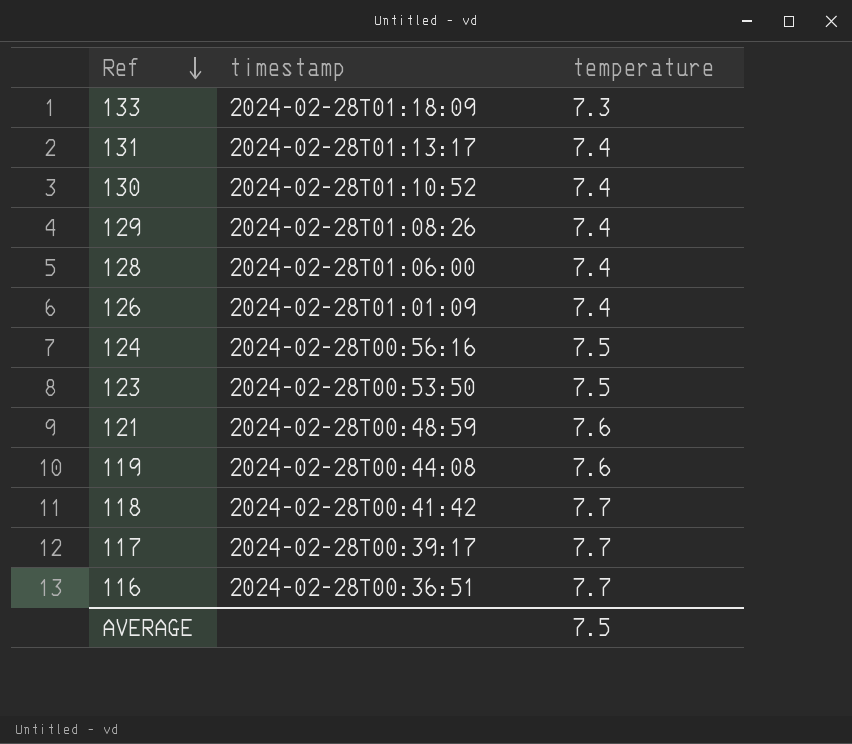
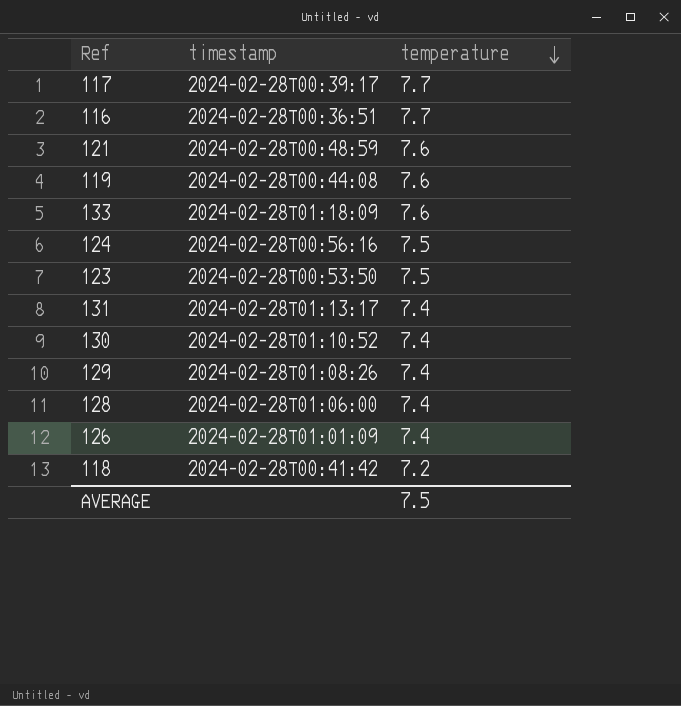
row order: Ref descending -> temperature descending
133 | temperature: 7.3 -> 7.6
118 | temperature: 7.7 -> 7.2

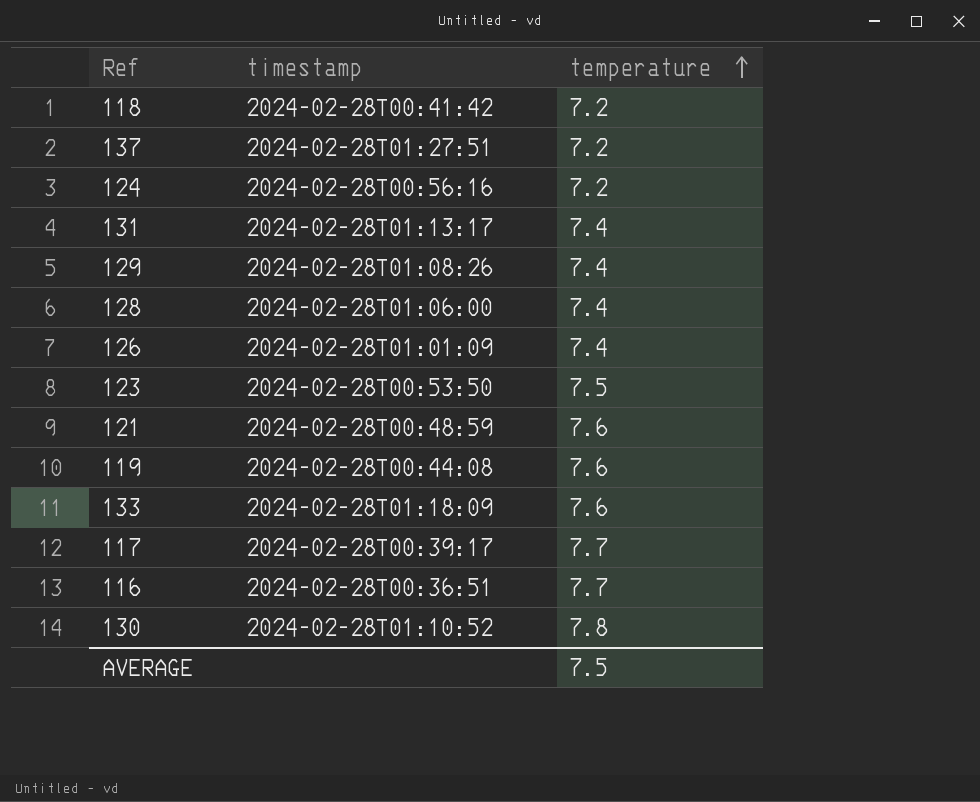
row order: temperature descending -> temperature ascending
row 137: none -> 2024-02-28T01:27:51 | 7.2
124 | temperature: 7.5 -> 7.2
130 | temperature: 7.4 -> 7.8

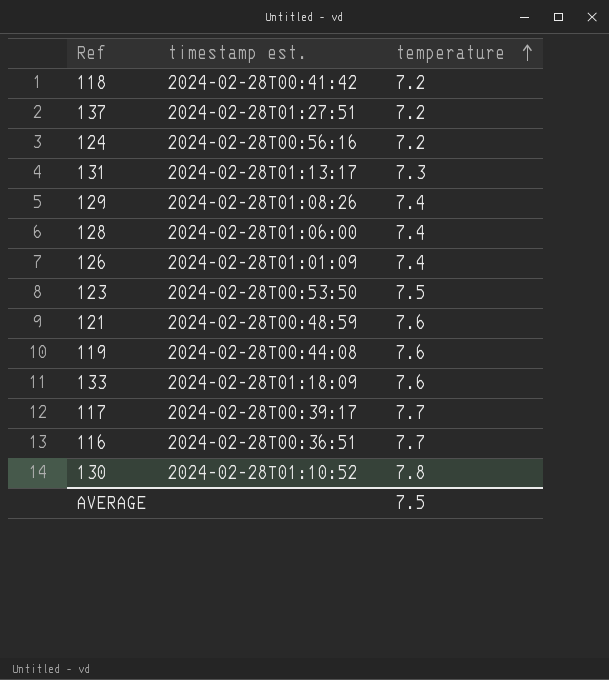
column name: timestamp -> timestamp est.
131 | temperature: 7.4 -> 7.3

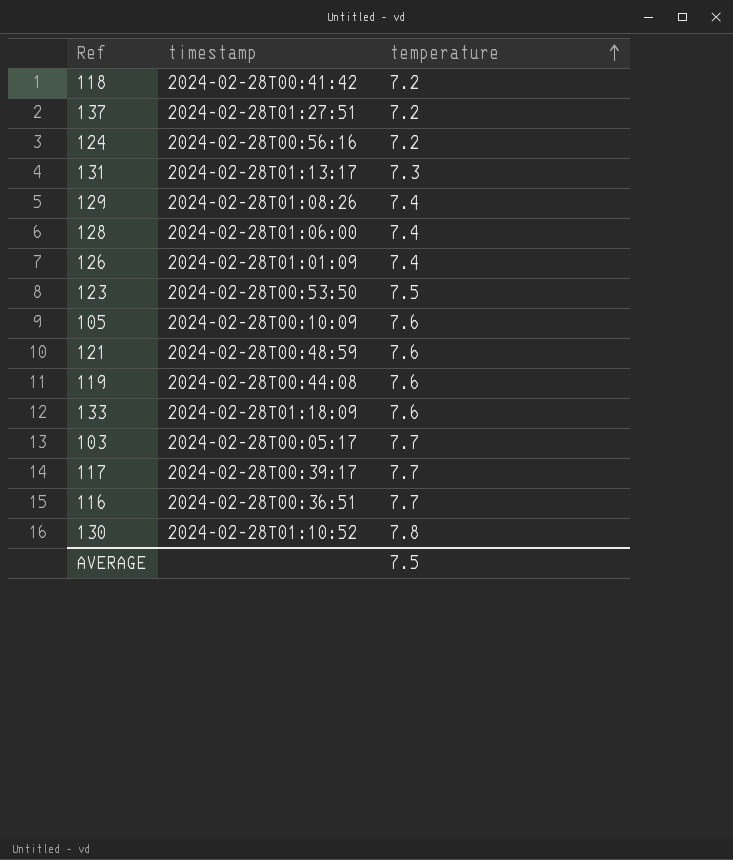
column name: timestamp est. -> timestamp
row 105: none -> 2024-02-28T00:10:09 | 7.6
row 103: none -> 2024-02-28T00:05:17 | 7.7

